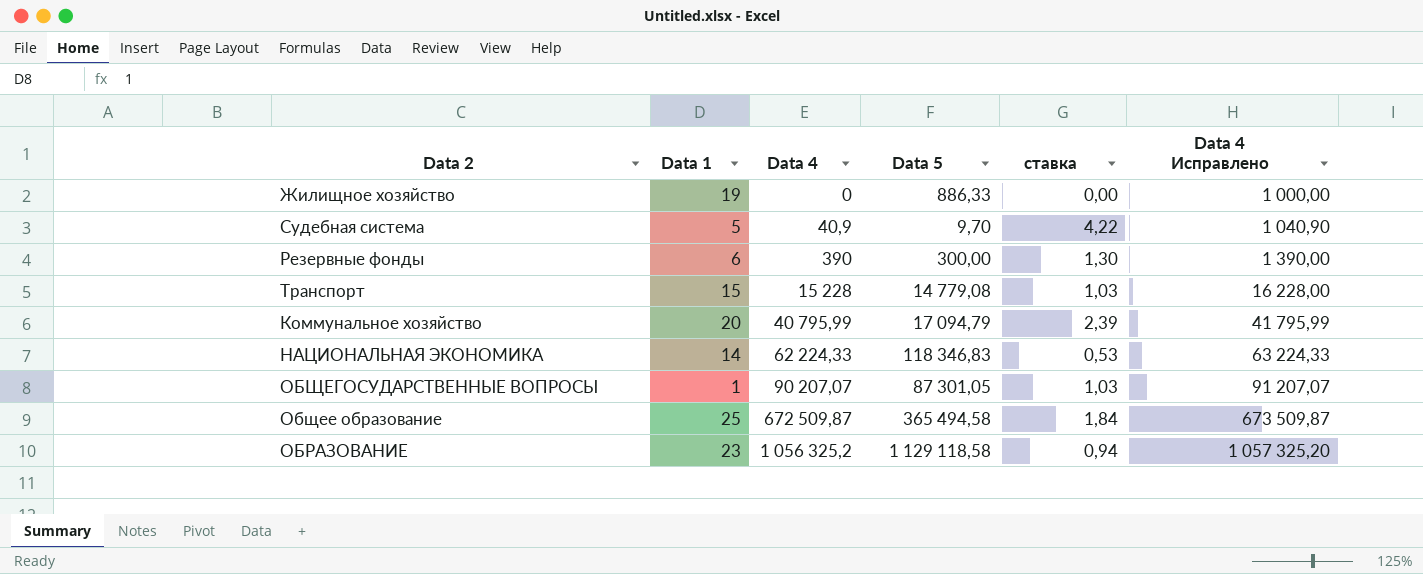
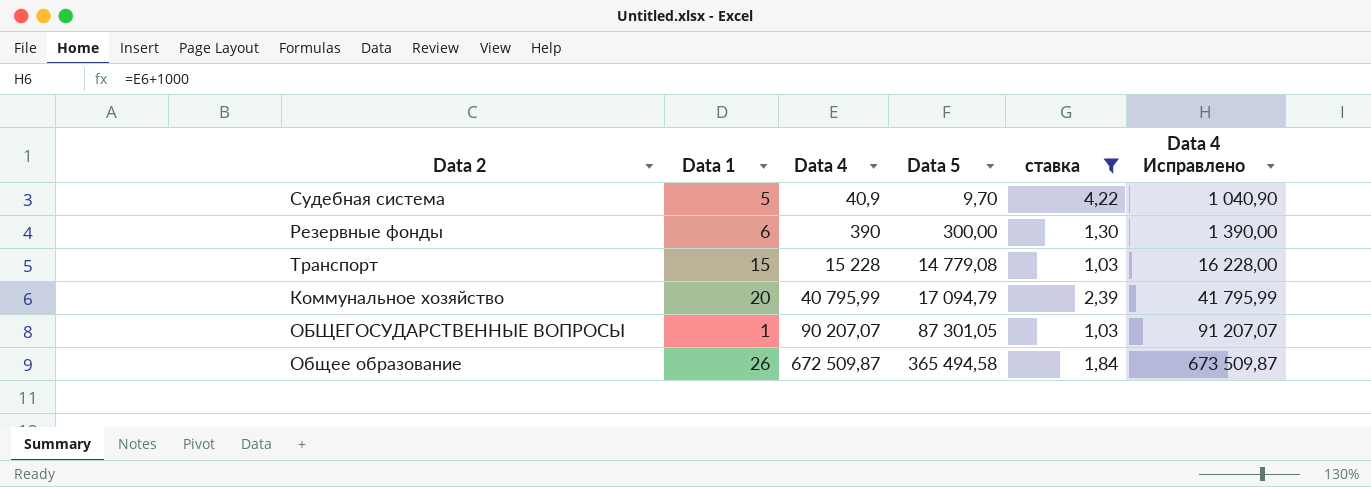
filter: none -> ставка >= 1,03
Общее образование | Data 1: 25 -> 26

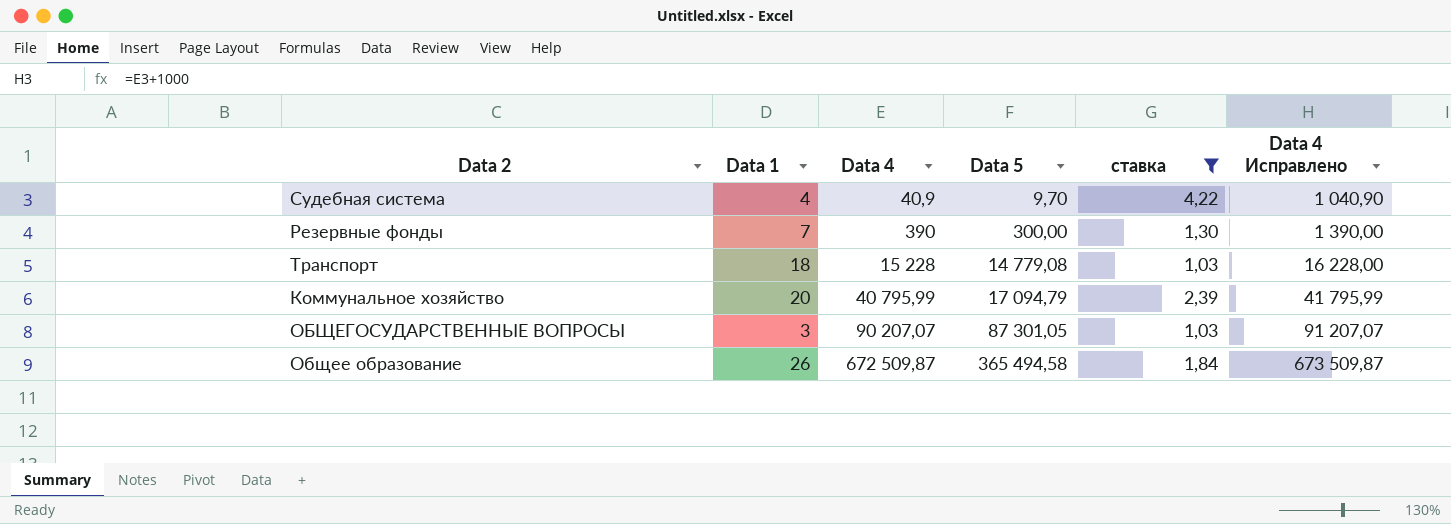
Судебная система | Data 1: 5 -> 4
Резервные фонды | Data 1: 6 -> 7
Транспорт | Data 1: 15 -> 18
ОБЩЕГОСУДАРСТВЕННЫЕ ВОПРОСЫ | Data 1: 1 -> 3

